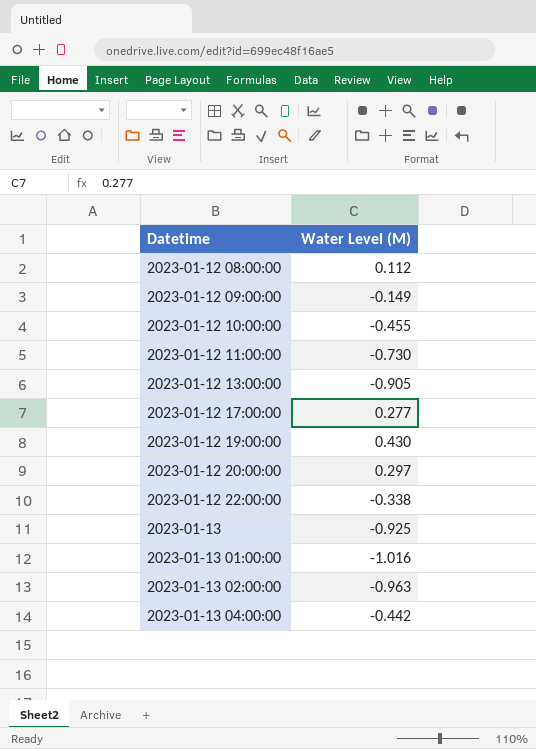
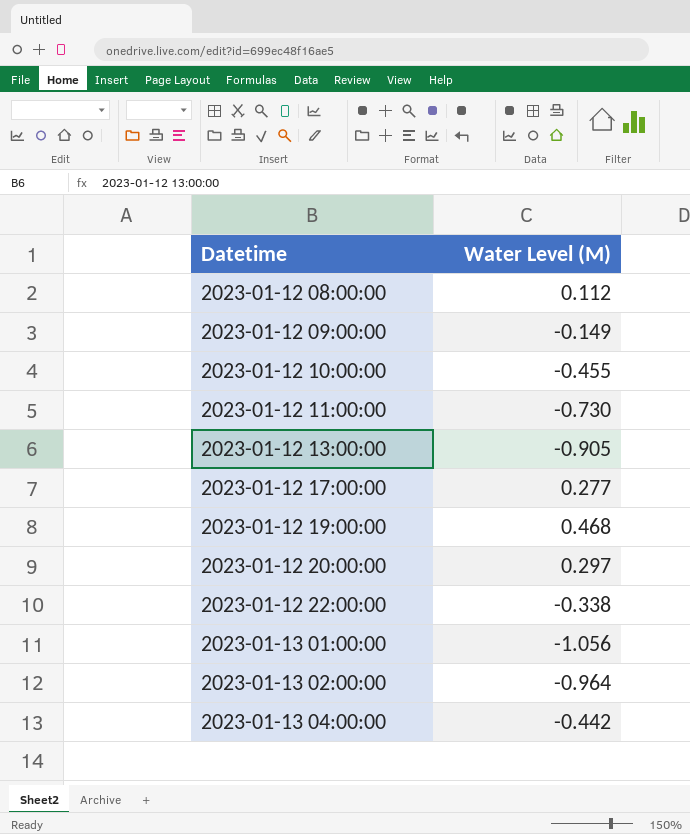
row 2023-01-13: -0.925 -> none
2023-01-12 19:00:00 | Water Level (M): 0.430 -> 0.468
2023-01-13 01:00:00 | Water Level (M): -1.016 -> -1.056
2023-01-13 02:00:00 | Water Level (M): -0.963 -> -0.964

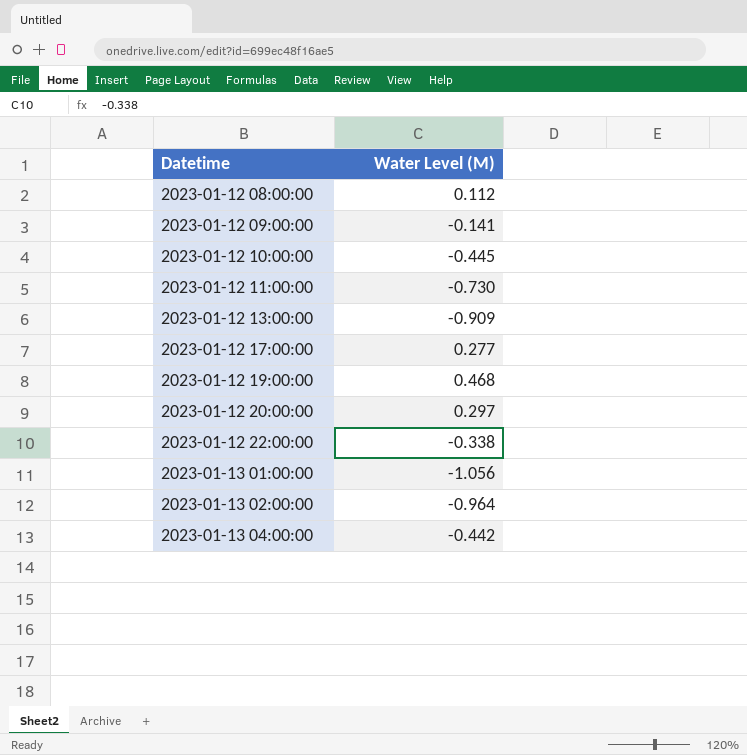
2023-01-12 09:00:00 | Water Level (M): -0.149 -> -0.141
2023-01-12 10:00:00 | Water Level (M): -0.455 -> -0.445
2023-01-12 13:00:00 | Water Level (M): -0.905 -> -0.909

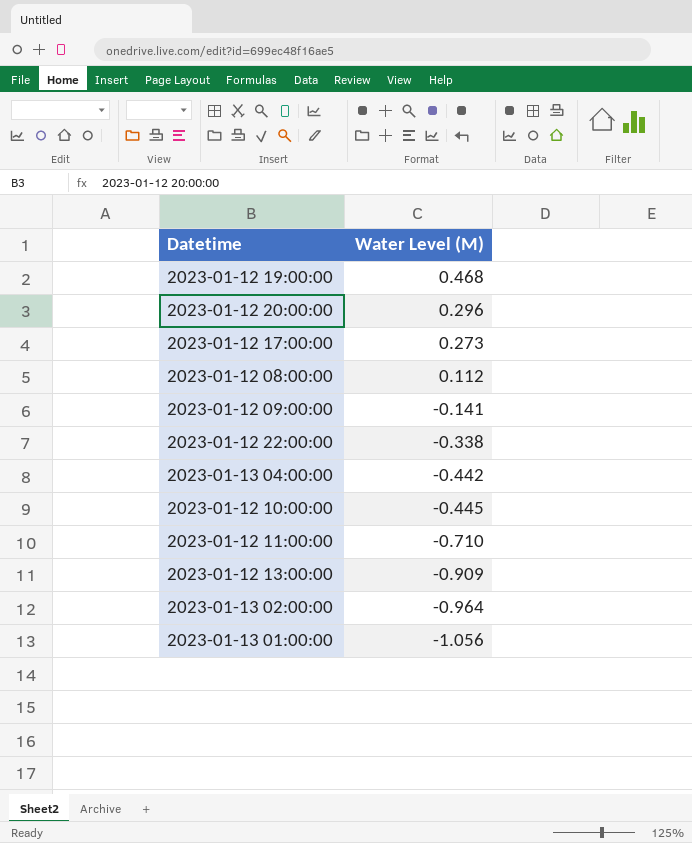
row order: Datetime ascending -> Water Level (M) descending
2023-01-12 20:00:00 | Water Level (M): 0.297 -> 0.296
2023-01-12 17:00:00 | Water Level (M): 0.277 -> 0.273
2023-01-12 11:00:00 | Water Level (M): -0.730 -> -0.710

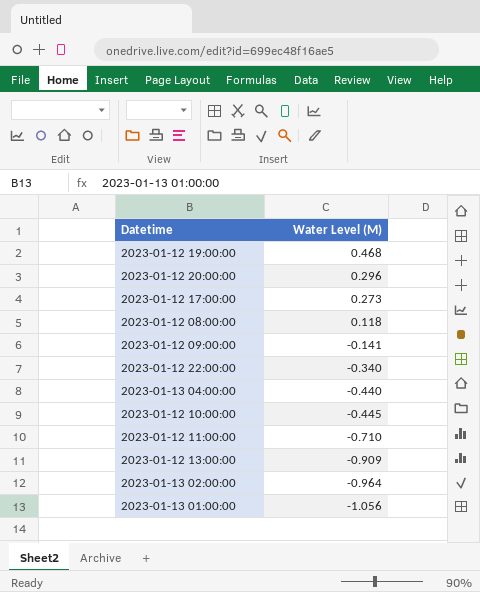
2023-01-12 08:00:00 | Water Level (M): 0.112 -> 0.118
2023-01-12 22:00:00 | Water Level (M): -0.338 -> -0.340
2023-01-13 04:00:00 | Water Level (M): -0.442 -> -0.440

